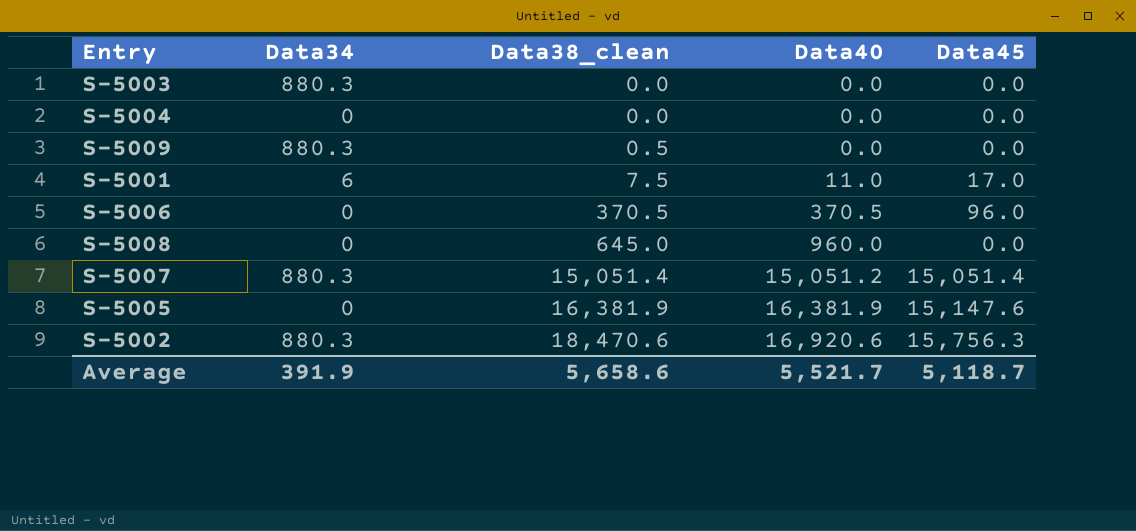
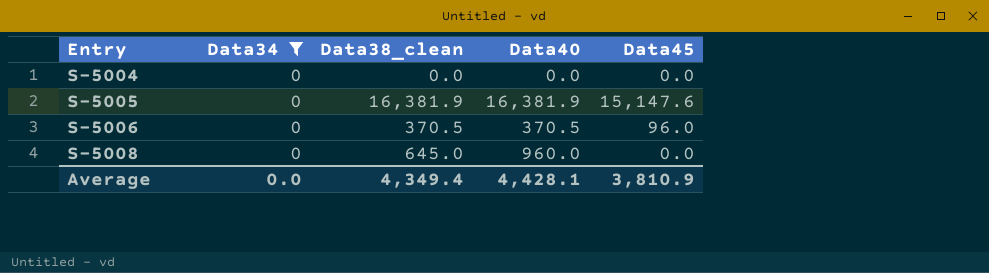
filter: none -> Data34 = 0
row order: Data38_clean ascending -> Entry ascending
Average | Data34: 391.9 -> 0.0
Average | Data38_clean: 5,658.6 -> 4,349.4
Average | Data40: 5,521.7 -> 4,428.1
Average | Data45: 5,118.7 -> 3,810.9

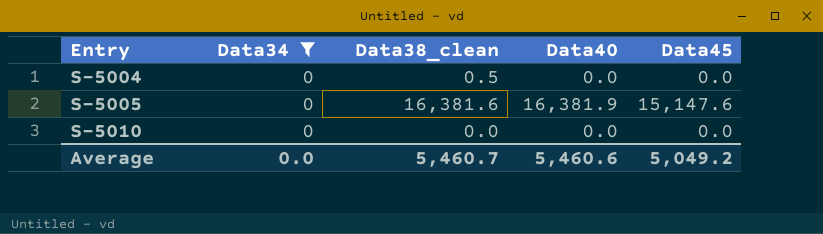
row S-5006: 0 | 370.5 | 370.5 | 96.0 -> none
row S-5008: 0 | 645.0 | 960.0 | 0.0 -> none
S-5004 | Data38_clean: 0.0 -> 0.5
S-5005 | Data38_clean: 16,381.9 -> 16,381.6
row S-5010: none -> 0 | 0.0 | 0.0 | 0.0
Average | Data38_clean: 4,349.4 -> 5,460.7
Average | Data40: 4,428.1 -> 5,460.6
Average | Data45: 3,810.9 -> 5,049.2

